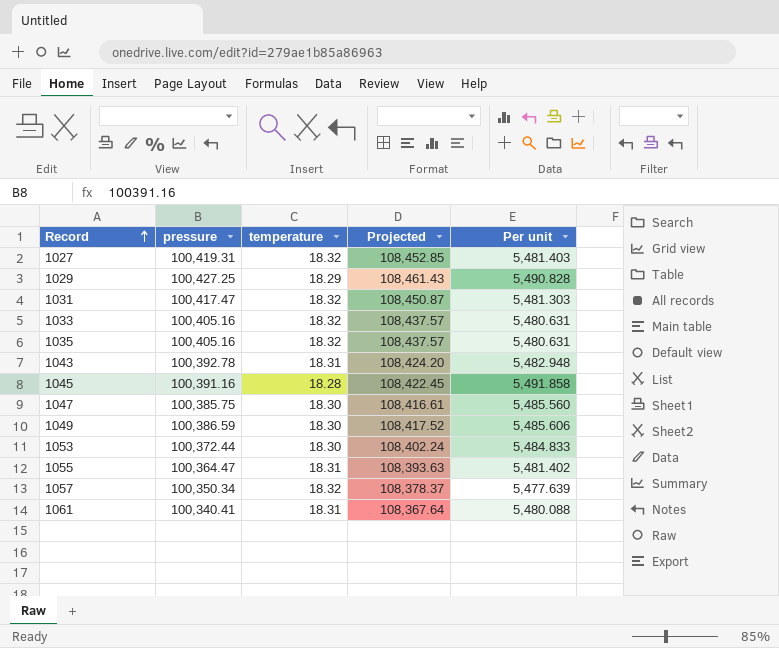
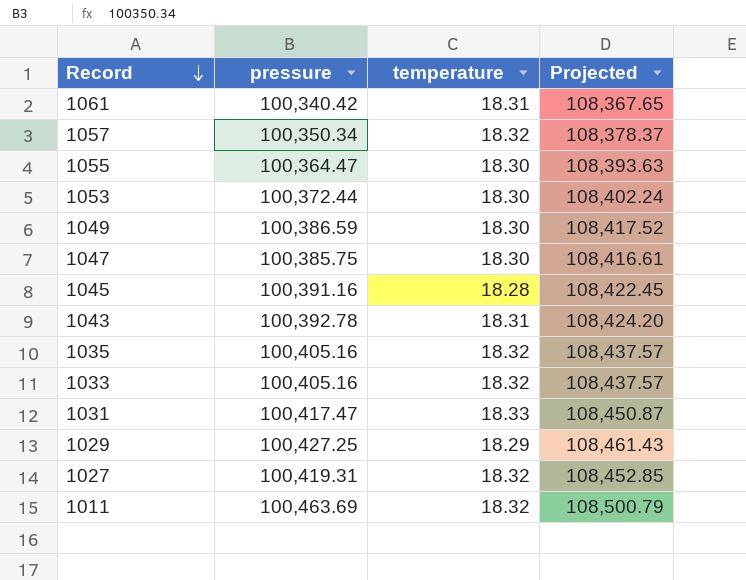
row order: Record ascending -> Record descending
column Per unit | formula: [pressure] / [temperature] -> none
1061 | pressure: 100,340.41 -> 100,340.42
1061 | Projected: 108,367.64 -> 108,367.65
1055 | temperature: 18.31 -> 18.30
1031 | temperature: 18.32 -> 18.33
row 1011: none -> 100,463.69 | 18.32 | 108,500.79

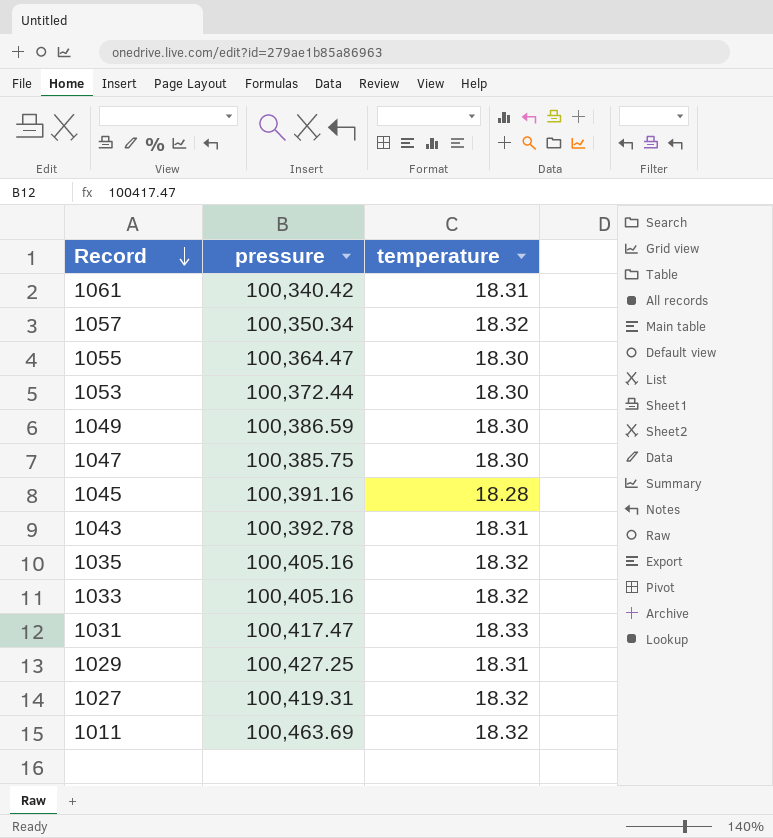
column Projected | formula: [pressure] * 1.08 -> none
1029 | temperature: 18.29 -> 18.31

